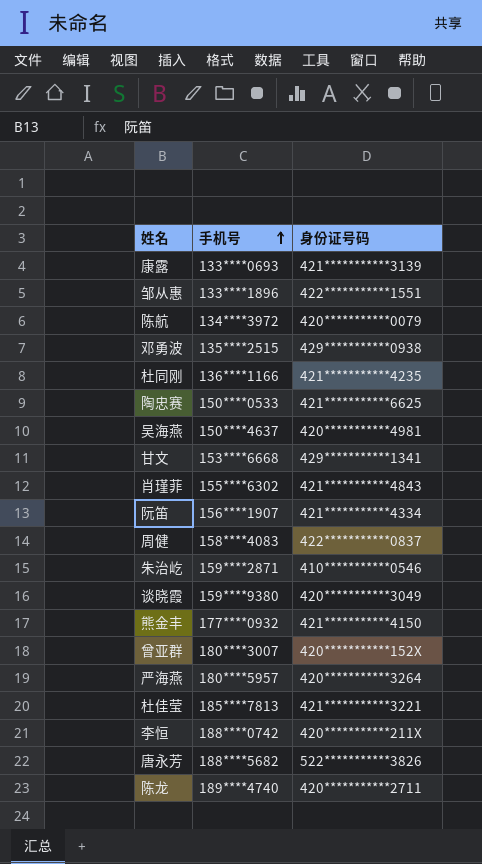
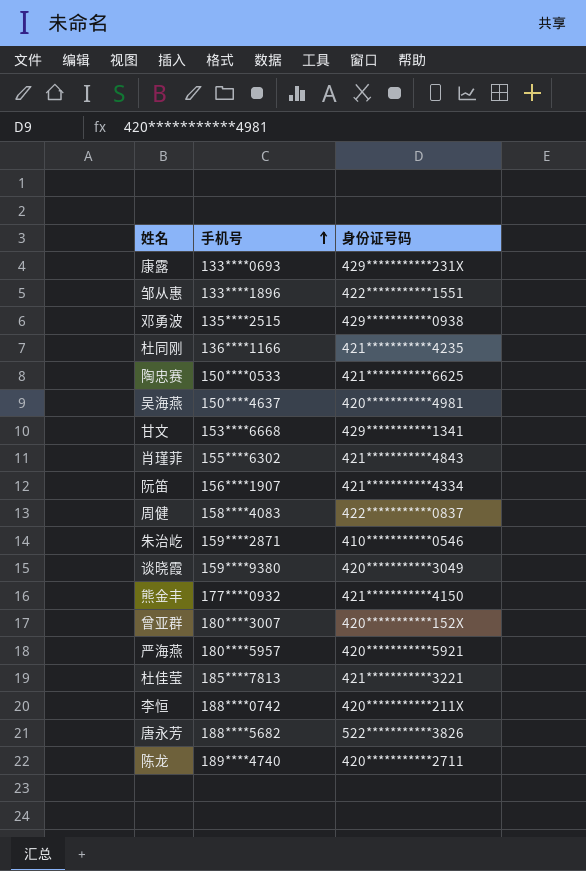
row 陈航: 134****3972 | 420***********0079 -> none
康露 | 身份证号码: 421***********3139 -> 429***********231X
严海燕 | 身份证号码: 420***********3264 -> 420***********5921

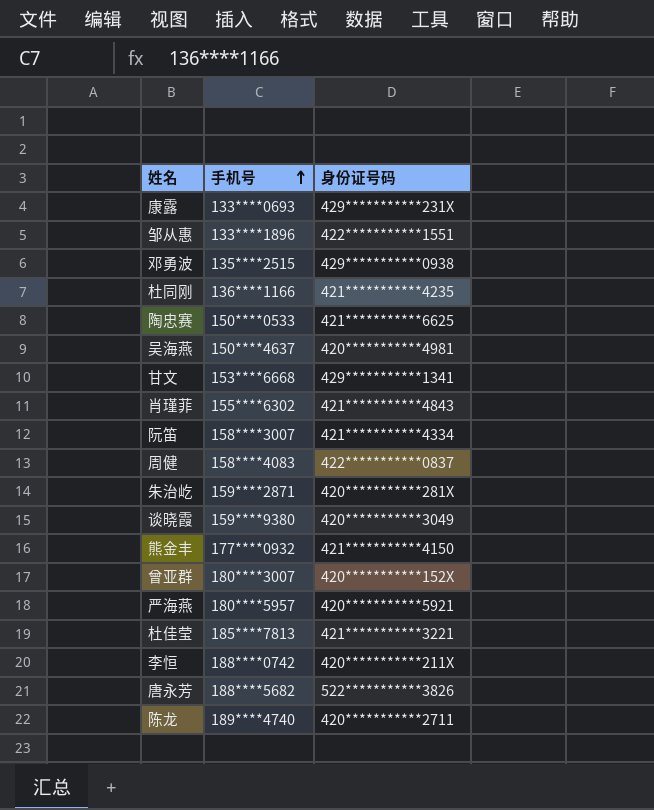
阮笛 | 手机号: 156****1907 -> 158****3007
朱治屹 | 身份证号码: 410***********0546 -> 420***********281X

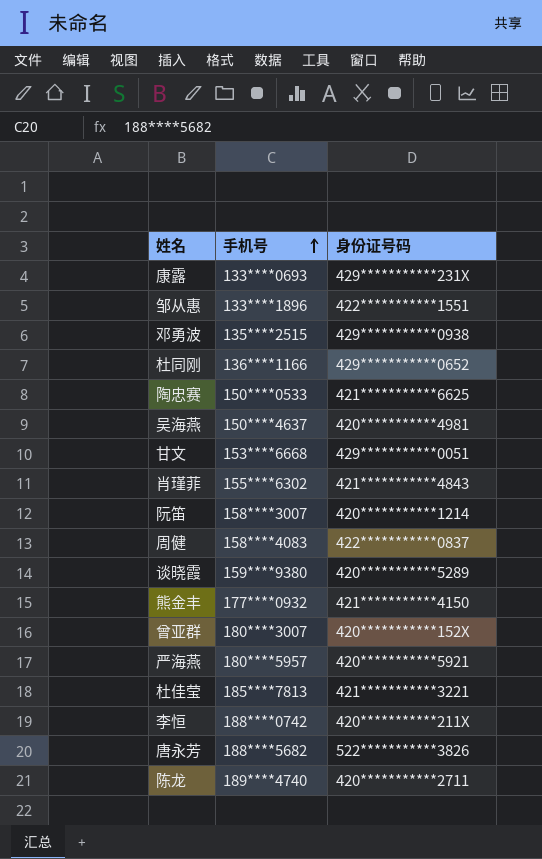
row 朱治屹: 159****2871 | 420***********281X -> none
杜同刚 | 身份证号码: 421***********4235 -> 429***********0652
甘文 | 身份证号码: 429***********1341 -> 429***********0051
阮笛 | 身份证号码: 421***********4334 -> 420***********1214
谈晓霞 | 身份证号码: 420***********3049 -> 420***********5289

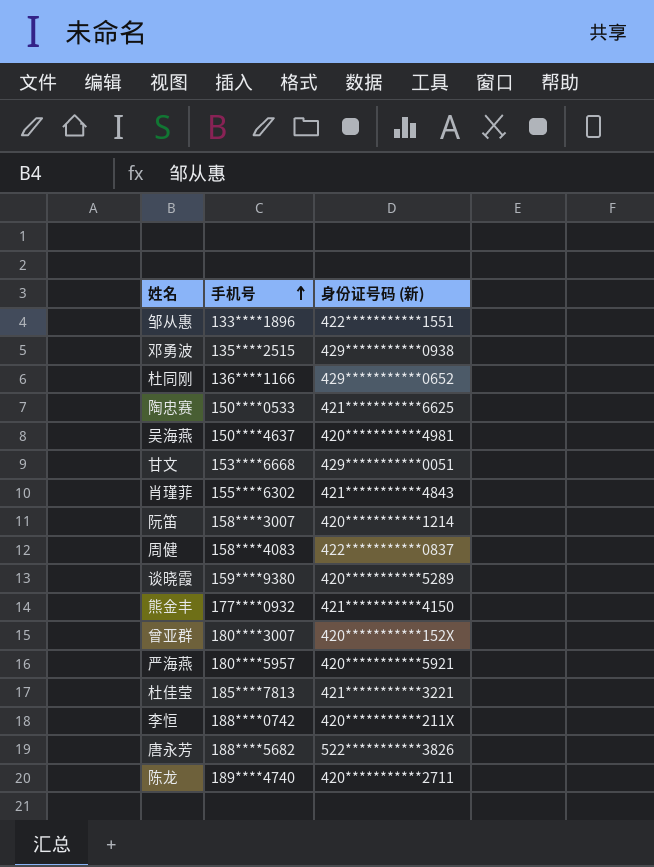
column name: 身份证号码 -> 身份证号码 (新)
row 康露: 133****0693 | 429***********231X -> none

